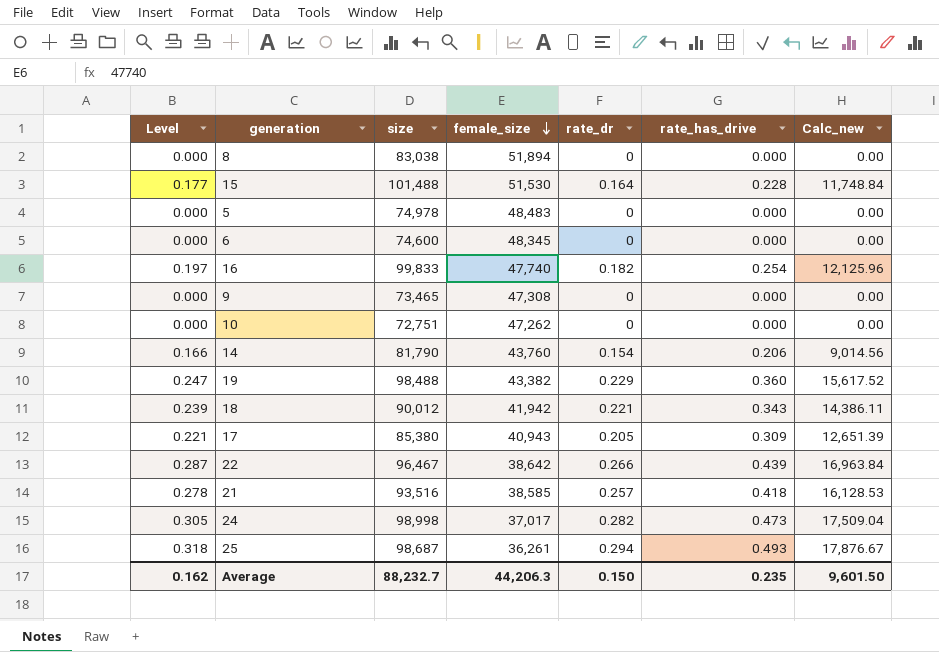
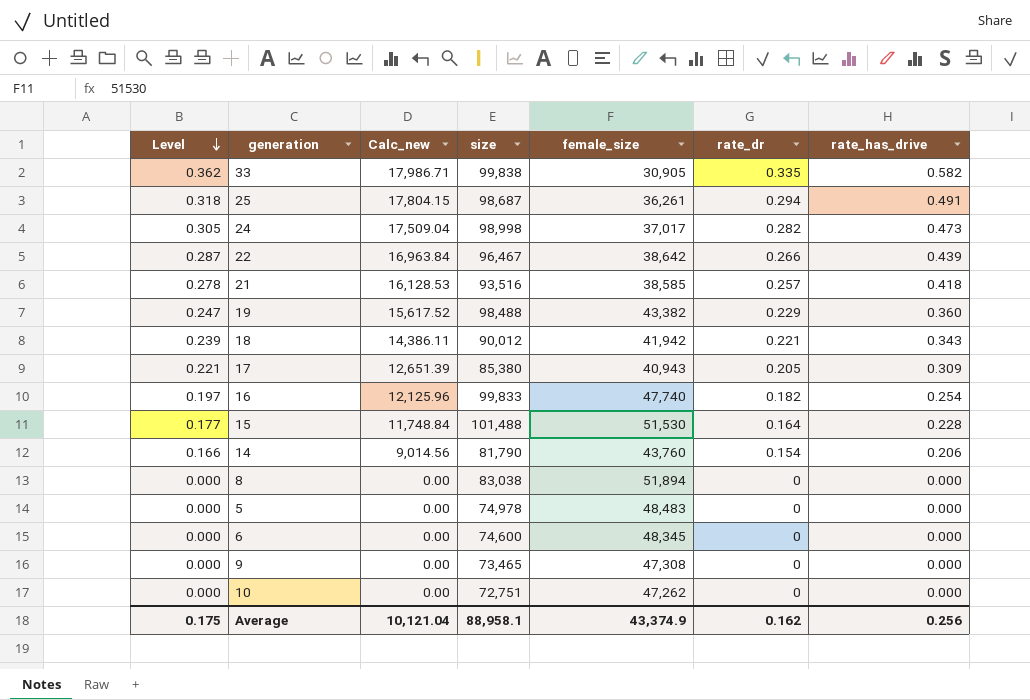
row order: female_size descending -> Level descending
column Calc_new | position: 7 -> 3
row 33: none -> 0.362 | 17,986.71 | 99,838 | 30,905 | 0.335 | 0.582
25 | Calc_new: 17,876.67 -> 17,804.15
25 | rate_has_drive: 0.493 -> 0.491
Average | Level: 0.162 -> 0.175
Average | Calc_new: 9,601.50 -> 10,121.04
Average | size: 88,232.7 -> 88,958.1
Average | female_size: 44,206.3 -> 43,374.9
Average | rate_dr: 0.150 -> 0.162
Average | rate_has_drive: 0.235 -> 0.256

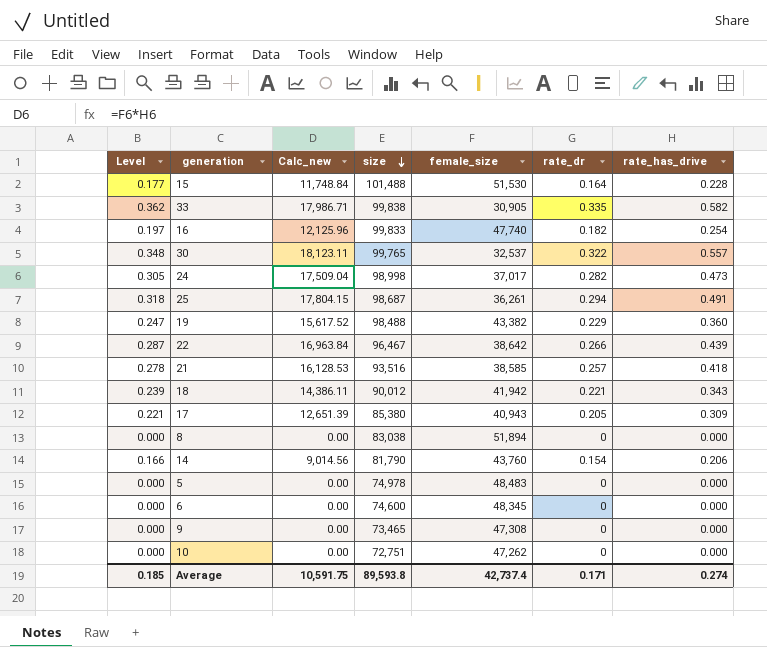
row order: Level descending -> size descending
row 30: none -> 0.348 | 18,123.11 | 99,765 | 32,537 | 0.322 | 0.557
Average | Level: 0.175 -> 0.185
Average | Calc_new: 10,121.04 -> 10,591.75
Average | size: 88,958.1 -> 89,593.8
Average | female_size: 43,374.9 -> 42,737.4
Average | rate_dr: 0.162 -> 0.171
Average | rate_has_drive: 0.256 -> 0.274

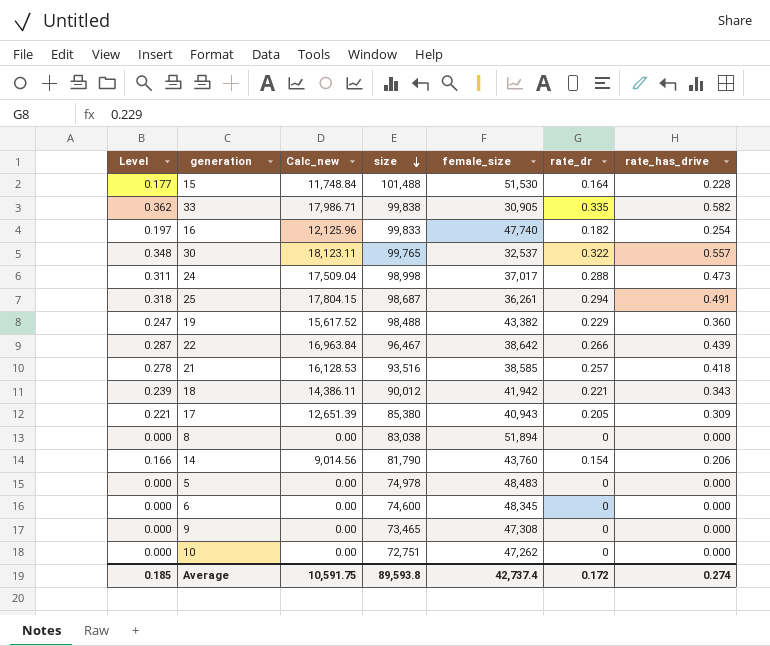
24 | Level: 0.305 -> 0.311
24 | rate_dr: 0.282 -> 0.288
Average | rate_dr: 0.171 -> 0.172

